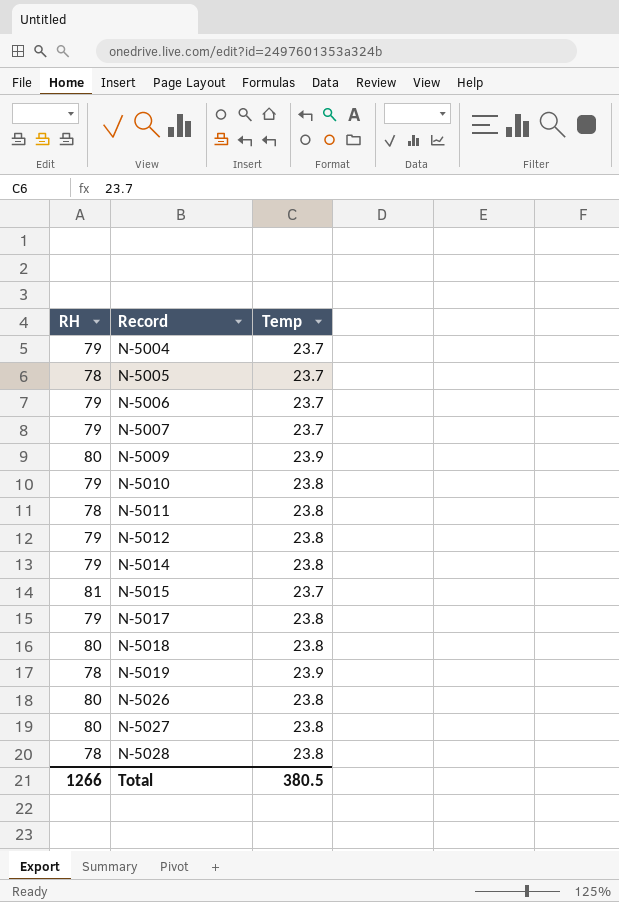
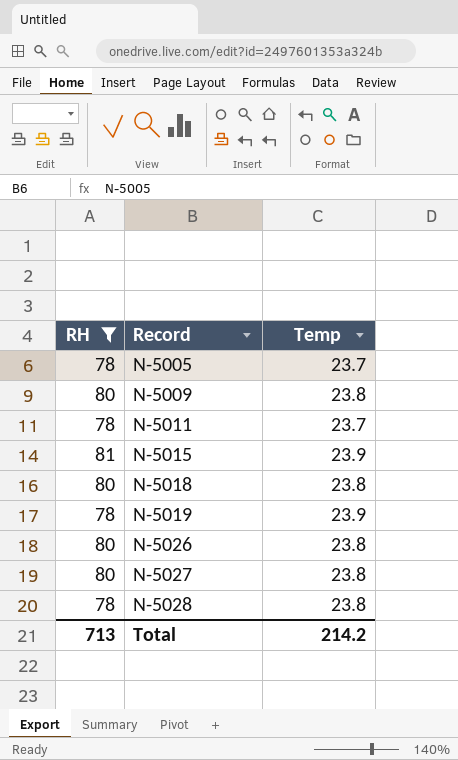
filter: none -> RH != 79
N-5009 | Temp: 23.9 -> 23.8
N-5011 | Temp: 23.8 -> 23.7
N-5015 | Temp: 23.7 -> 23.9
Total | RH: 1266 -> 713
Total | Temp: 380.5 -> 214.2

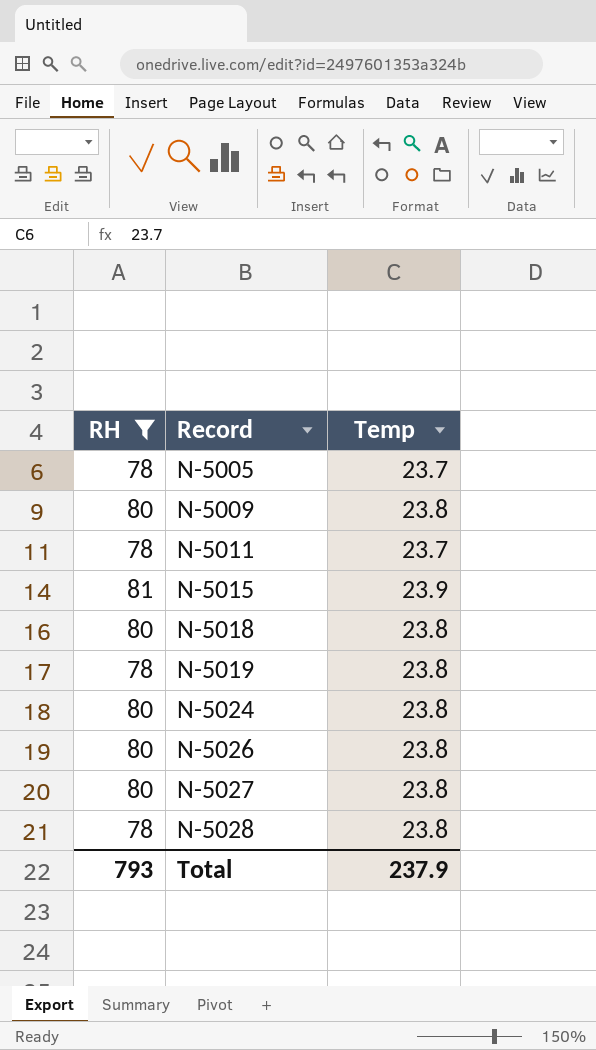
N-5019 | Temp: 23.9 -> 23.8
row N-5024: none -> 80 | 23.8
Total | RH: 713 -> 793
Total | Temp: 214.2 -> 237.9

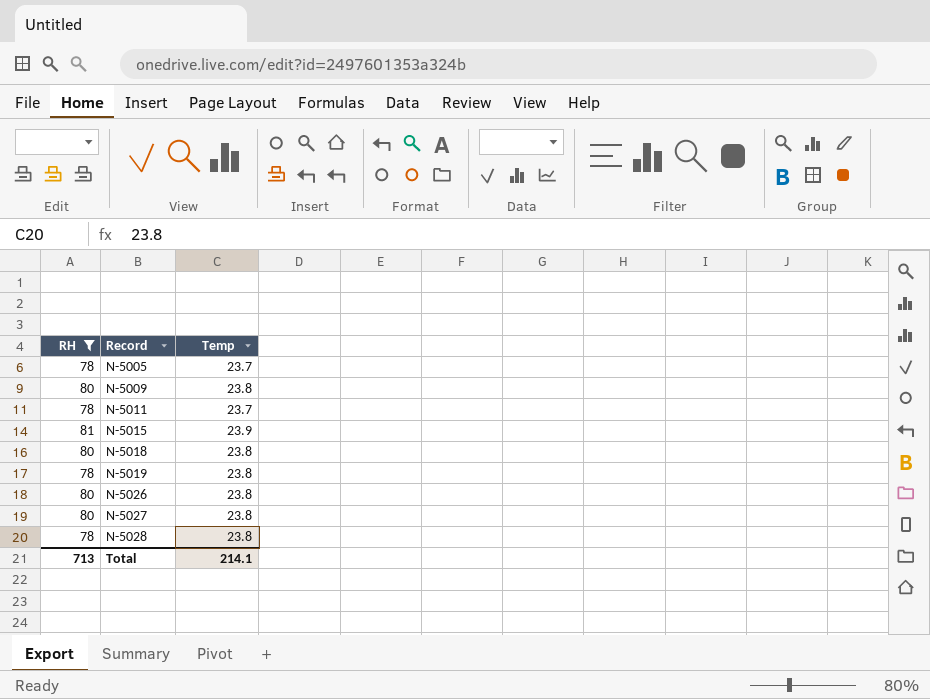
row N-5024: 80 | 23.8 -> none
Total | RH: 793 -> 713
Total | Temp: 237.9 -> 214.1

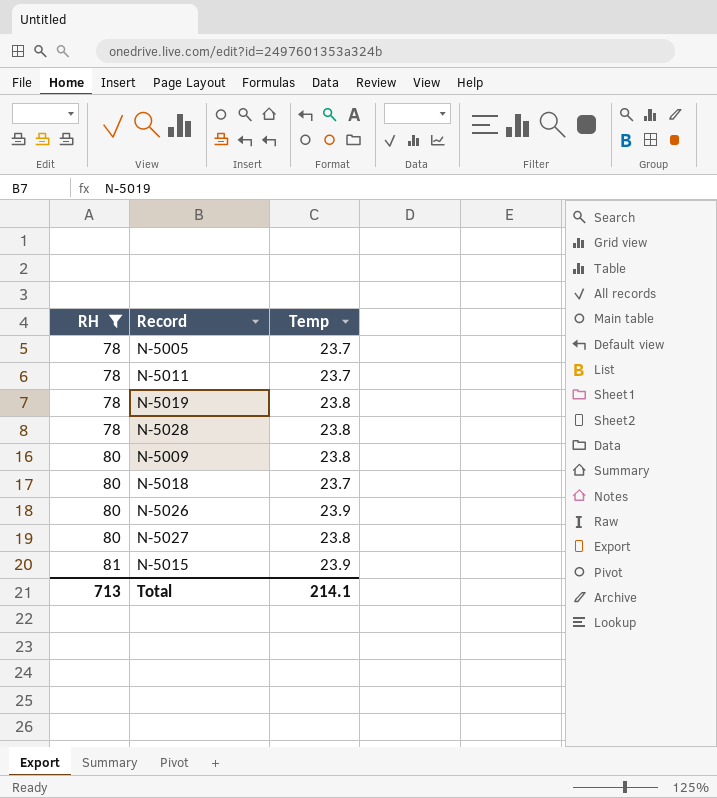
row order: Record ascending -> RH ascending
N-5018 | Temp: 23.8 -> 23.7
N-5026 | Temp: 23.8 -> 23.9

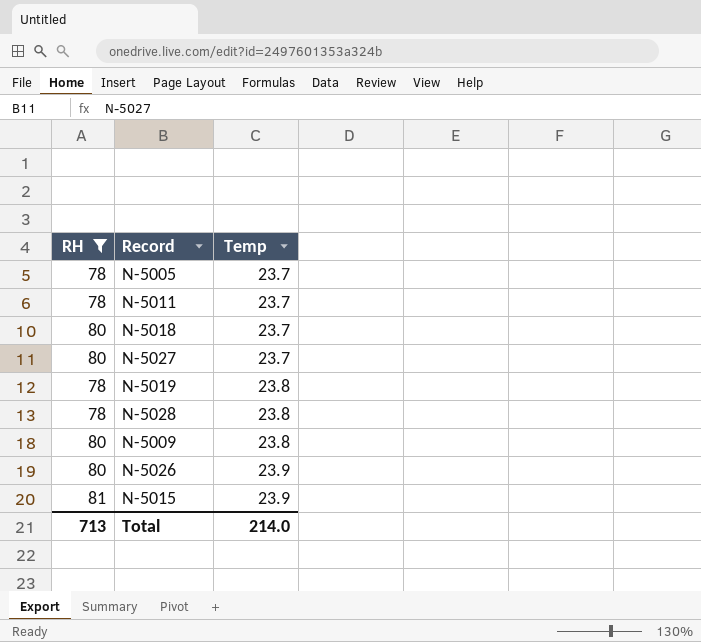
row order: RH ascending -> Temp ascending
N-5027 | Temp: 23.8 -> 23.7
Total | Temp: 214.1 -> 214.0

